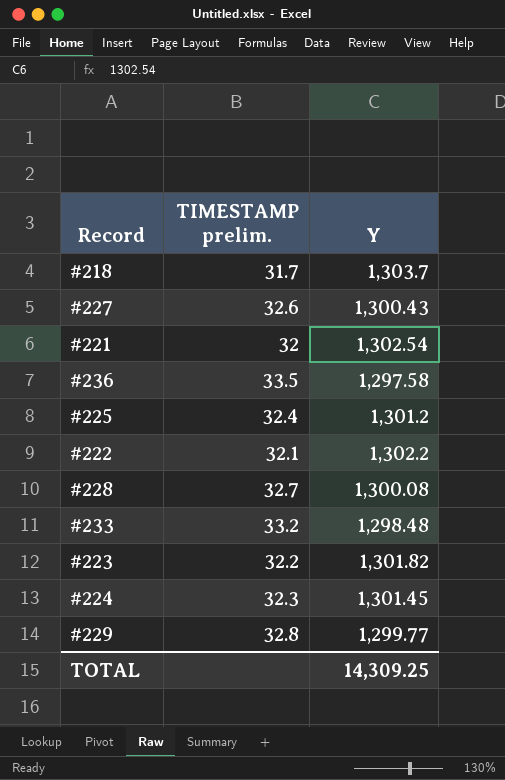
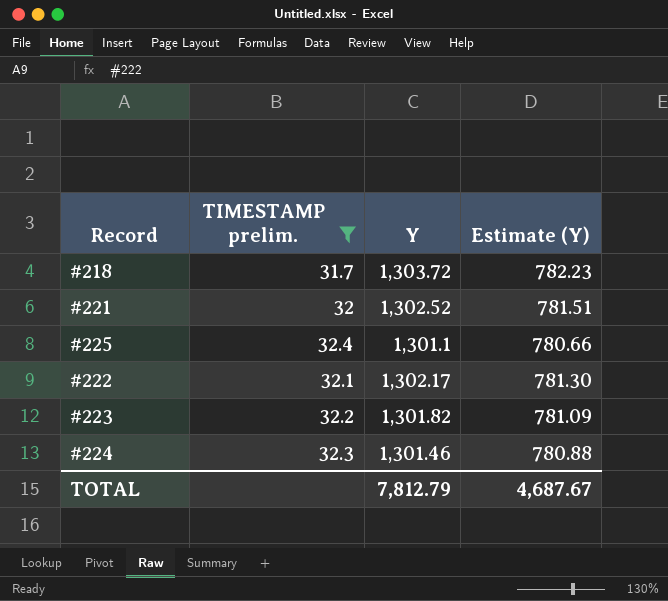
filter: none -> TIMESTAMP prelim. <= 32.4
column Estimate (Y) | formula: none -> [Y] * 0.6
#218 | Y: 1,303.7 -> 1,303.72
#221 | Y: 1,302.54 -> 1,302.52
#225 | Y: 1,301.2 -> 1,301.1
#222 | Y: 1,302.2 -> 1,302.17
#224 | Y: 1,301.45 -> 1,301.46
TOTAL | Y: 14,309.25 -> 7,812.79

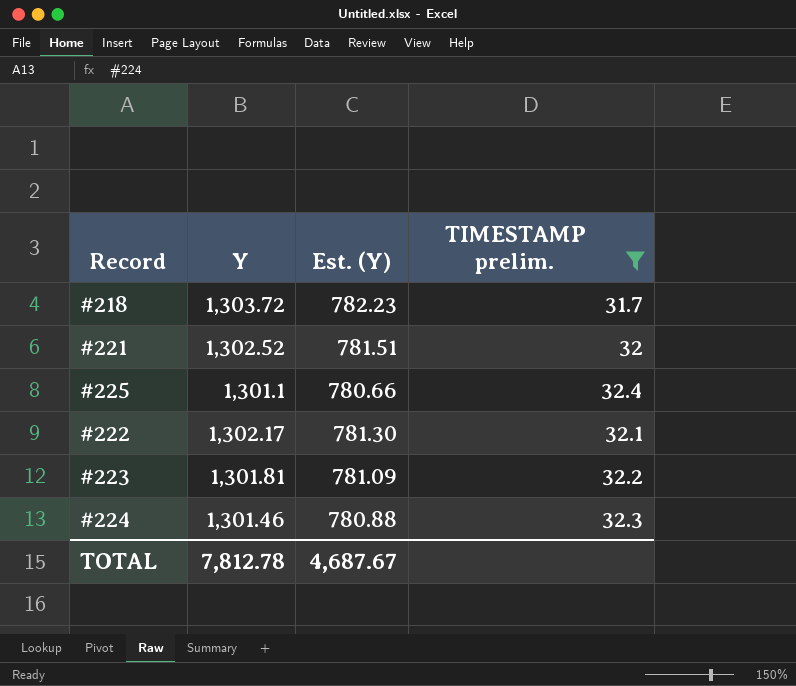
column name: Estimate (Y) -> Est. (Y)
column TIMESTAMP prelim. | position: 2 -> 4
#223 | Y: 1,301.82 -> 1,301.81
TOTAL | Y: 7,812.79 -> 7,812.78

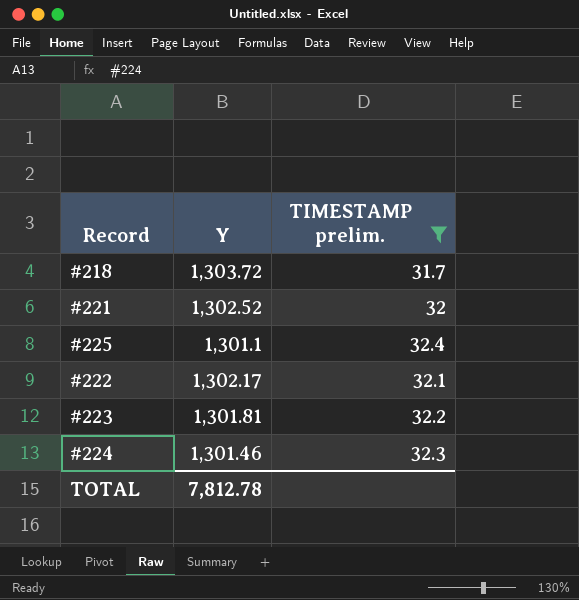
column Est. (Y) | formula: [Y] * 0.6 -> none

